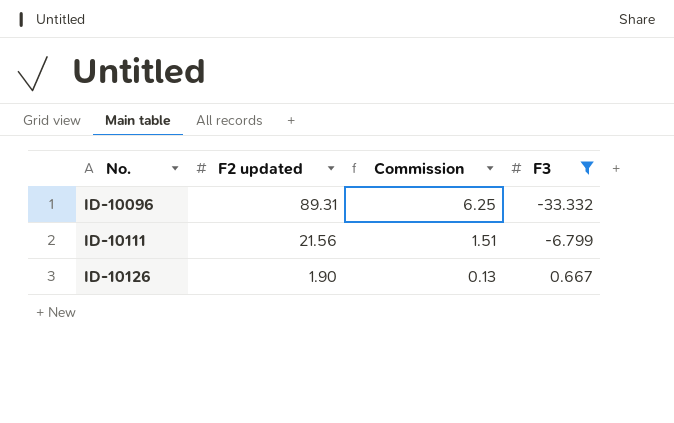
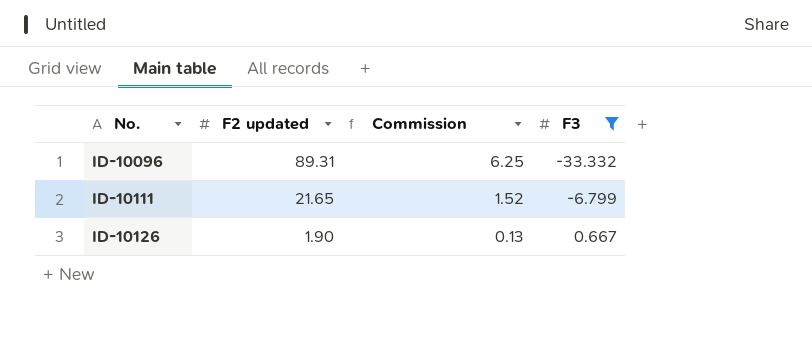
ID-10111 | F2 updated: 21.56 -> 21.65
ID-10111 | Commission: 1.51 -> 1.52

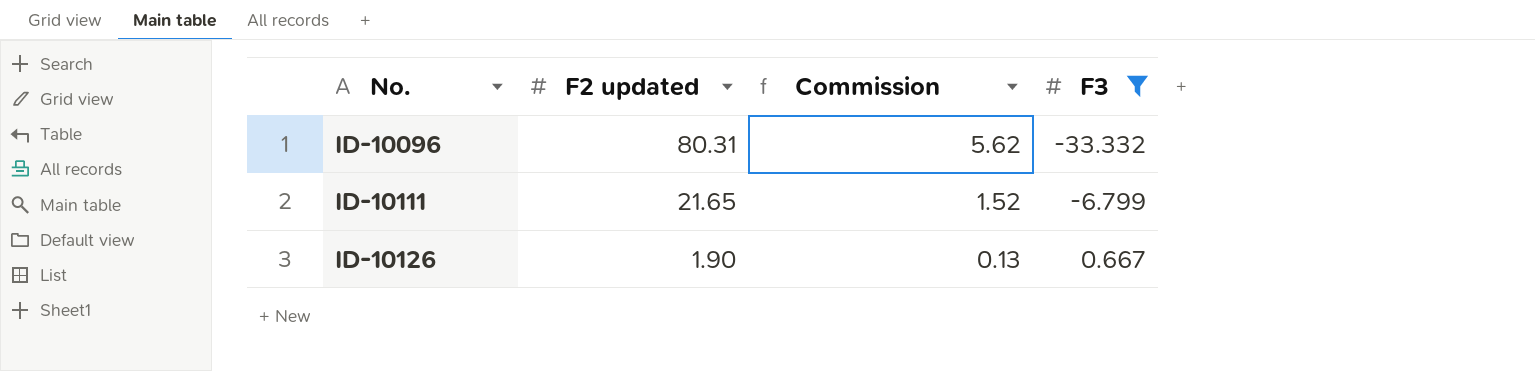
ID-10096 | F2 updated: 89.31 -> 80.31
ID-10096 | Commission: 6.25 -> 5.62

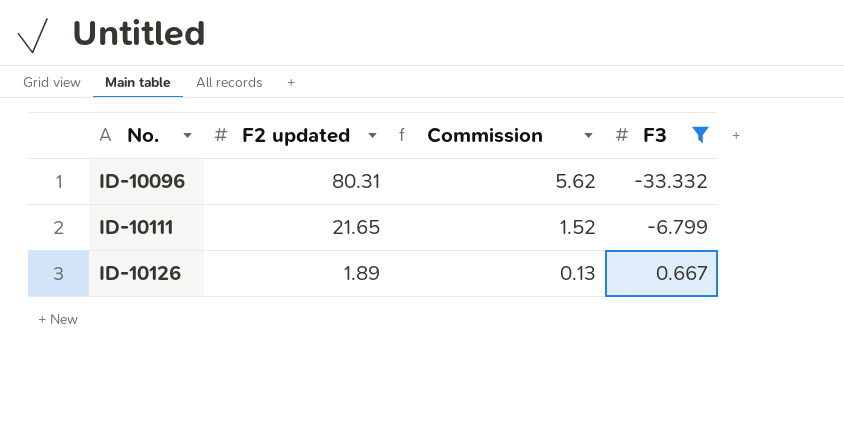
ID-10126 | F2 updated: 1.90 -> 1.89

